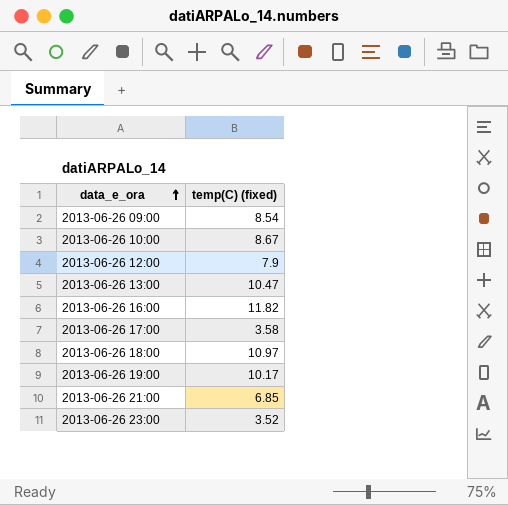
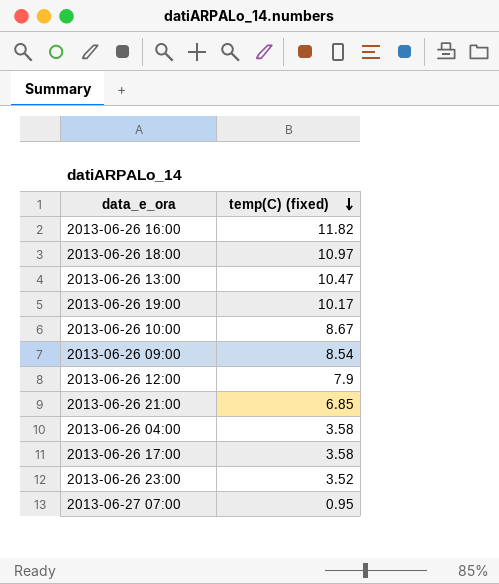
row order: data_e_ora ascending -> temp(C) (fixed) descending
row 2013-06-26 04:00: none -> 3.58
row 2013-06-27 07:00: none -> 0.95

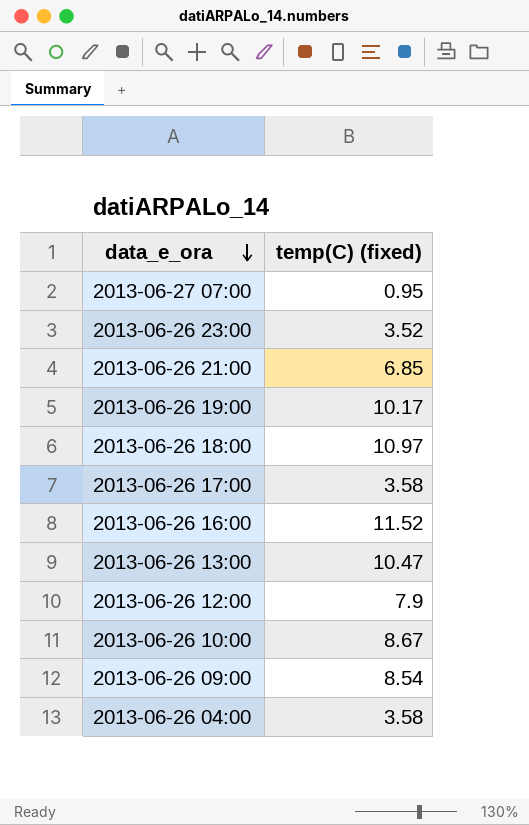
row order: temp(C) (fixed) descending -> data_e_ora descending
2013-06-26 16:00 | temp(C) (fixed): 11.82 -> 11.52

